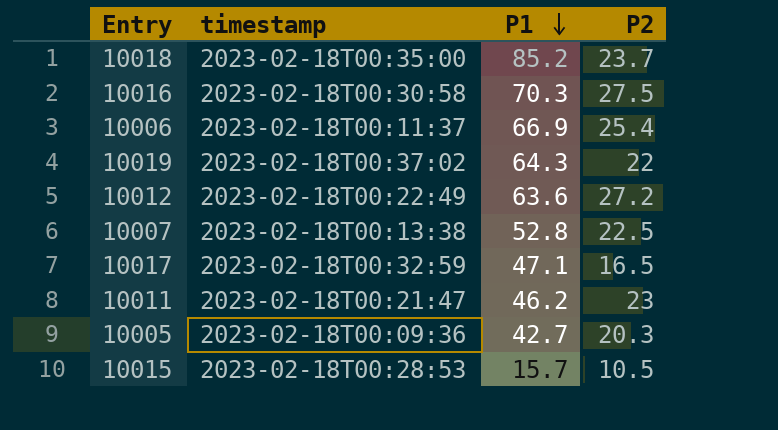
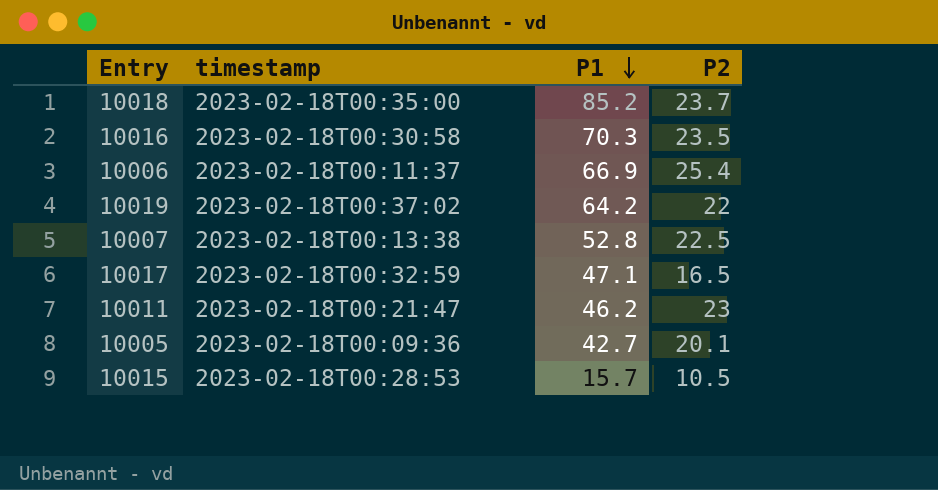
row 10012: 2023-02-18T00:22:49 | 63.6 | 27.2 -> none
10016 | P2: 27.5 -> 23.5
10019 | P1: 64.3 -> 64.2
10005 | P2: 20.3 -> 20.1

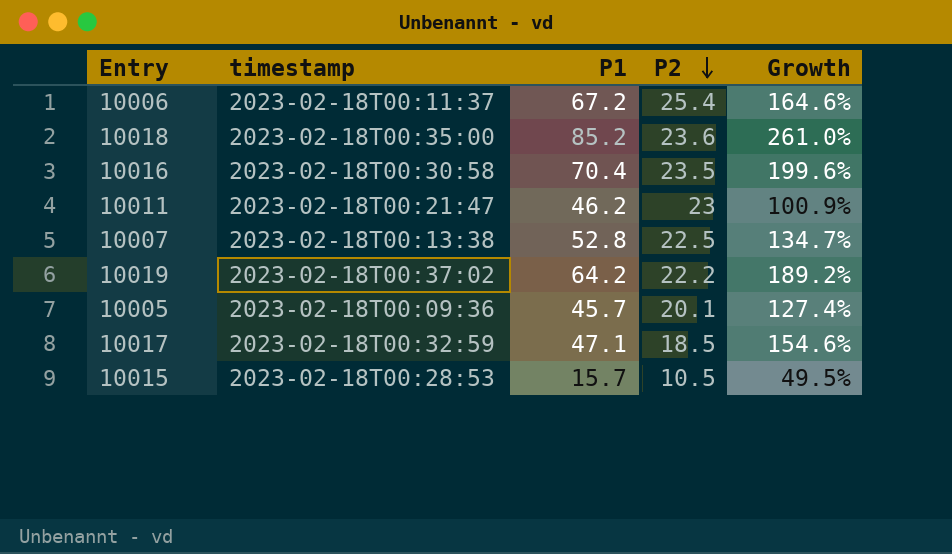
row order: P1 descending -> P2 descending
column Growth | formula: none -> ([P1] - [P2]) / [P2]
10006 | P1: 66.9 -> 67.2
10018 | P2: 23.7 -> 23.6
10016 | P1: 70.3 -> 70.4
10019 | P2: 22 -> 22.2
10005 | P1: 42.7 -> 45.7
10017 | P2: 16.5 -> 18.5

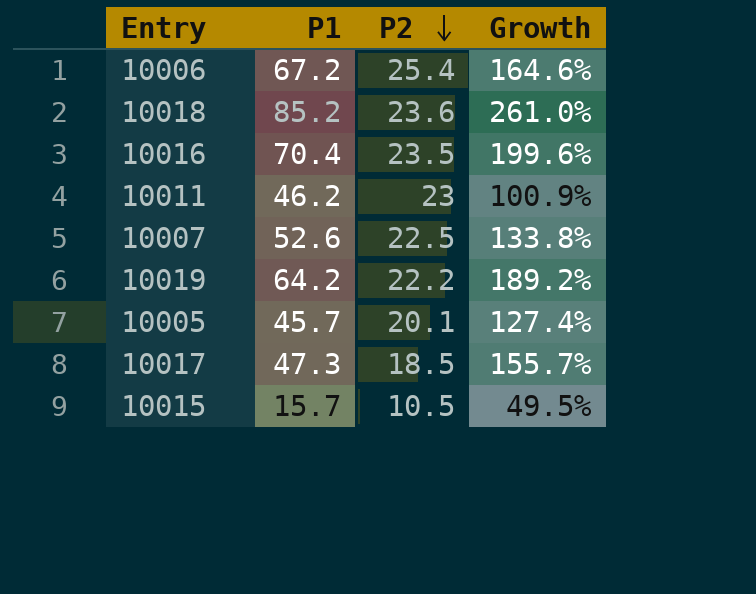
column timestamp | position: 2 -> none
10007 | P1: 52.8 -> 52.6
10007 | Growth: 134.7% -> 133.8%
10017 | P1: 47.1 -> 47.3
10017 | Growth: 154.6% -> 155.7%

